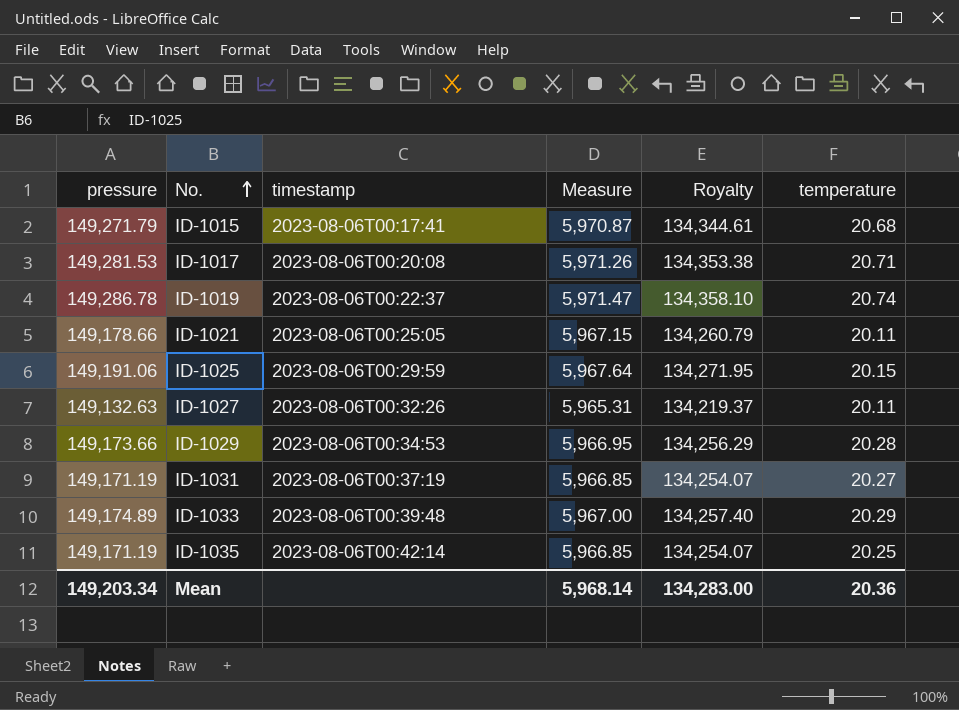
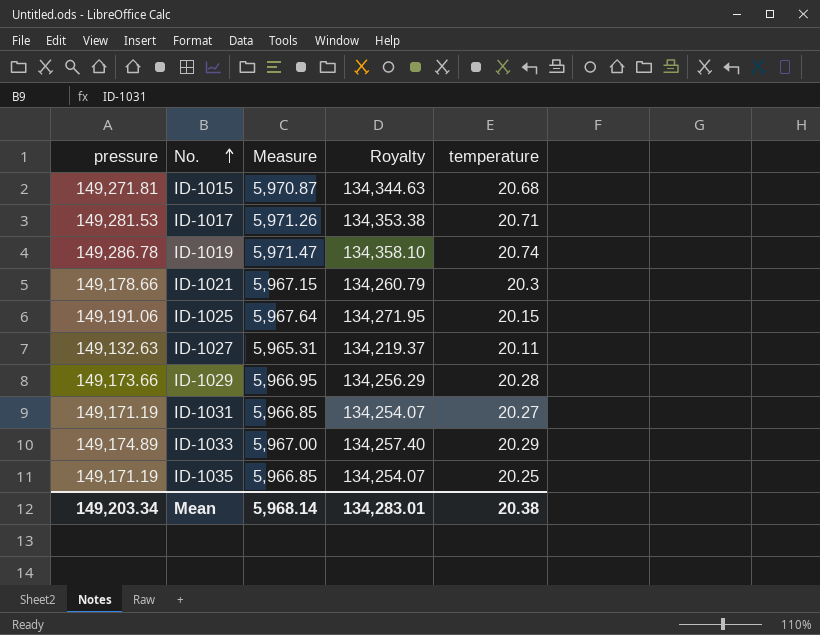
column timestamp | position: 3 -> none
ID-1015 | pressure: 149,271.79 -> 149,271.81
ID-1015 | Royalty: 134,344.61 -> 134,344.63
ID-1021 | temperature: 20.11 -> 20.3
Mean | Royalty: 134,283.00 -> 134,283.01
Mean | temperature: 20.36 -> 20.38

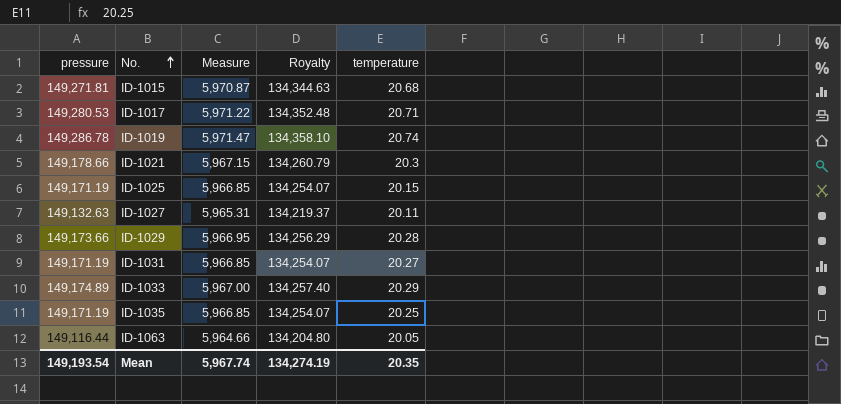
ID-1017 | pressure: 149,281.53 -> 149,280.53
ID-1017 | Measure: 5,971.26 -> 5,971.22
ID-1017 | Royalty: 134,353.38 -> 134,352.48
ID-1025 | pressure: 149,191.06 -> 149,171.19
ID-1025 | Measure: 5,967.64 -> 5,966.85
ID-1025 | Royalty: 134,271.95 -> 134,254.07
row ID-1063: none -> 149,116.44 | 5,964.66 | 134,204.80 | 20.05
Mean | pressure: 149,203.34 -> 149,193.54
Mean | Measure: 5,968.14 -> 5,967.74
Mean | Royalty: 134,283.01 -> 134,274.19
Mean | temperature: 20.38 -> 20.35

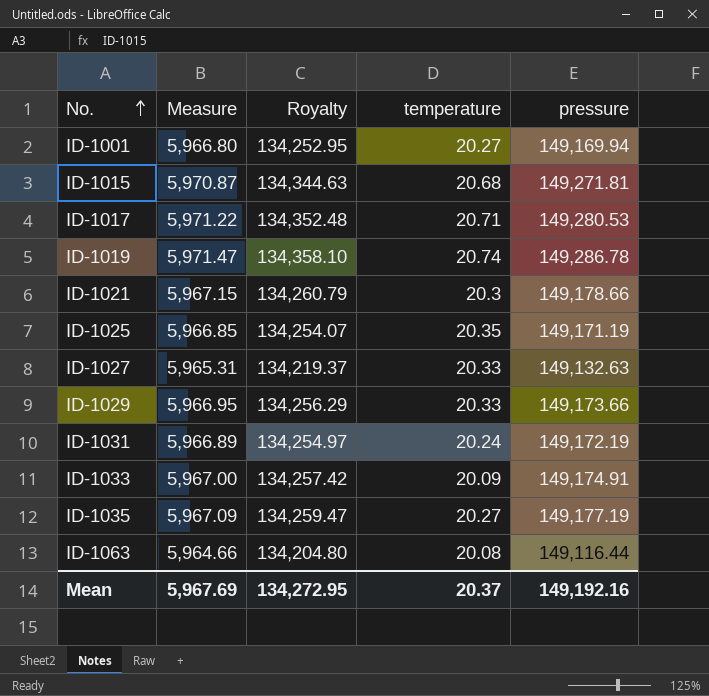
column pressure | position: 1 -> 5
row ID-1001: none -> 5,966.80 | 134,252.95 | 20.27 | 149,169.94
ID-1025 | temperature: 20.15 -> 20.35
ID-1027 | temperature: 20.11 -> 20.33
ID-1029 | temperature: 20.28 -> 20.33
ID-1031 | Measure: 5,966.85 -> 5,966.89
ID-1031 | Royalty: 134,254.07 -> 134,254.97
ID-1031 | temperature: 20.27 -> 20.24
ID-1031 | pressure: 149,171.19 -> 149,172.19
ID-1033 | Royalty: 134,257.40 -> 134,257.42
ID-1033 | temperature: 20.29 -> 20.09
ID-1033 | pressure: 149,174.89 -> 149,174.91
ID-1035 | Measure: 5,966.85 -> 5,967.09
ID-1035 | Royalty: 134,254.07 -> 134,259.47
ID-1035 | temperature: 20.25 -> 20.27
ID-1035 | pressure: 149,171.19 -> 149,177.19
ID-1063 | temperature: 20.05 -> 20.08
Mean | Measure: 5,967.74 -> 5,967.69
Mean | Royalty: 134,274.19 -> 134,272.95
Mean | temperature: 20.35 -> 20.37
Mean | pressure: 149,193.54 -> 149,192.16

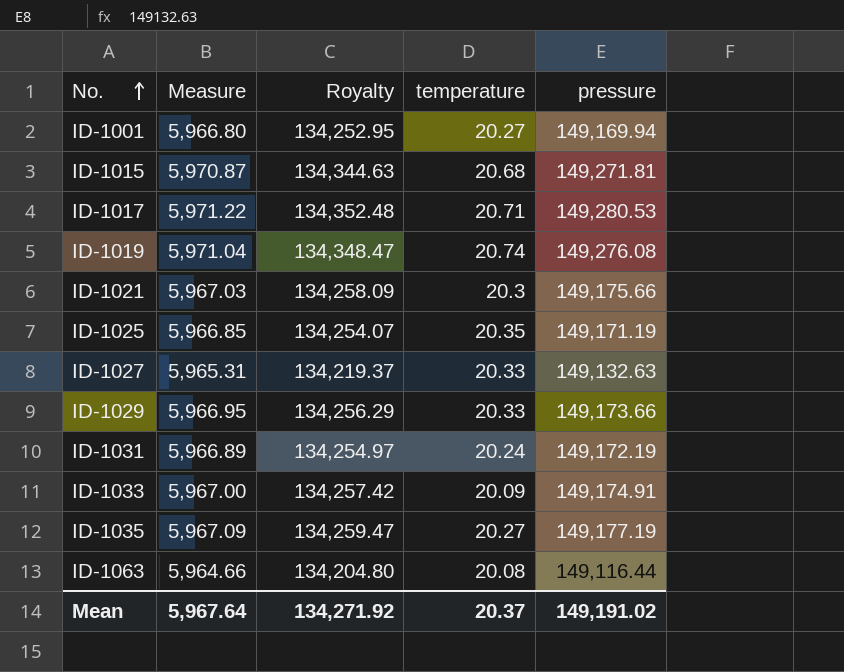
ID-1019 | Measure: 5,971.47 -> 5,971.04
ID-1019 | Royalty: 134,358.10 -> 134,348.47
ID-1019 | pressure: 149,286.78 -> 149,276.08
ID-1021 | Measure: 5,967.15 -> 5,967.03
ID-1021 | Royalty: 134,260.79 -> 134,258.09
ID-1021 | pressure: 149,178.66 -> 149,175.66
Mean | Measure: 5,967.69 -> 5,967.64
Mean | Royalty: 134,272.95 -> 134,271.92
Mean | pressure: 149,192.16 -> 149,191.02

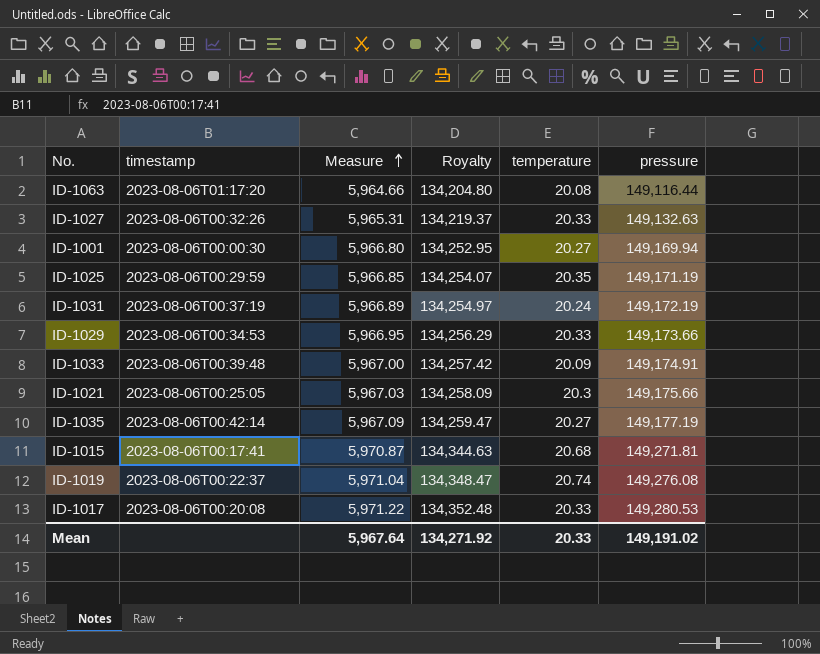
row order: No. ascending -> Measure ascending
column timestamp | position: none -> 2
ID-1017 | temperature: 20.71 -> 20.33
Mean | temperature: 20.37 -> 20.33

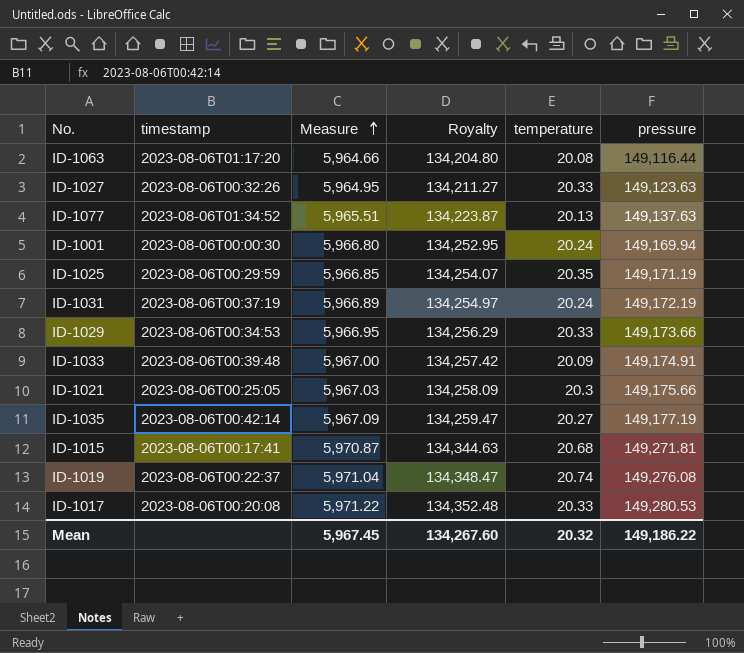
ID-1027 | Measure: 5,965.31 -> 5,964.95
ID-1027 | Royalty: 134,219.37 -> 134,211.27
ID-1027 | pressure: 149,132.63 -> 149,123.63
row ID-1077: none -> 2023-08-06T01:34:52 | 5,965.51 | 134,223.87 | 20.13 | 149,137.63
ID-1001 | temperature: 20.27 -> 20.24
Mean | Measure: 5,967.64 -> 5,967.45
Mean | Royalty: 134,271.92 -> 134,267.60
Mean | temperature: 20.33 -> 20.32
Mean | pressure: 149,191.02 -> 149,186.22

